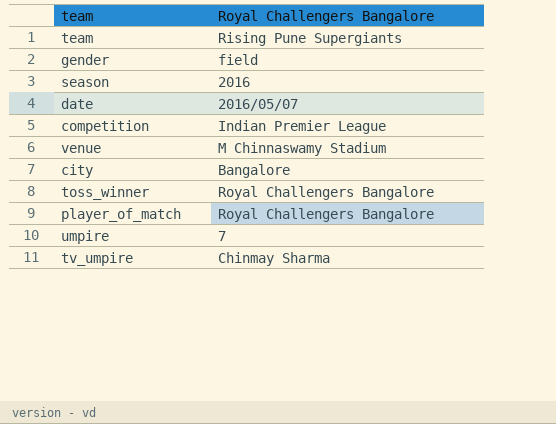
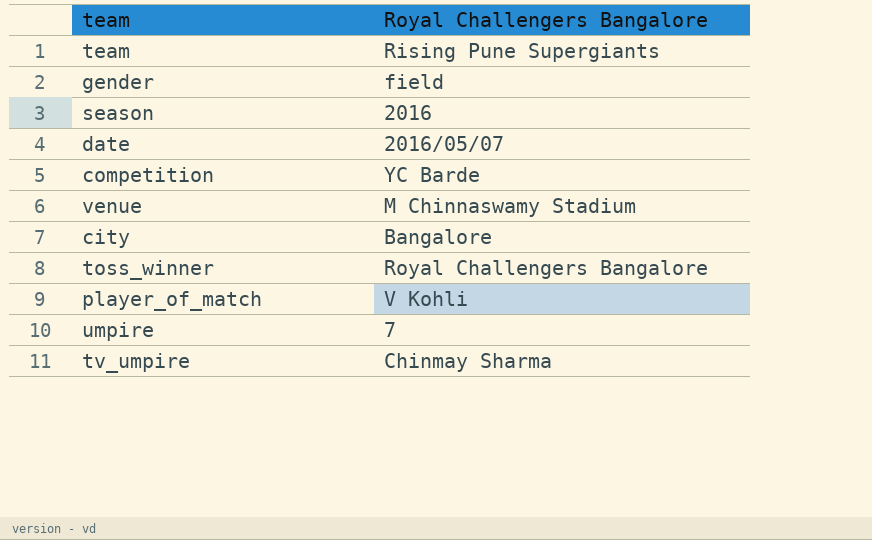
competition | Royal Challengers Bangalore: Indian Premier League -> YC Barde
player_of_match | Royal Challengers Bangalore: Royal Challengers Bangalore -> V Kohli

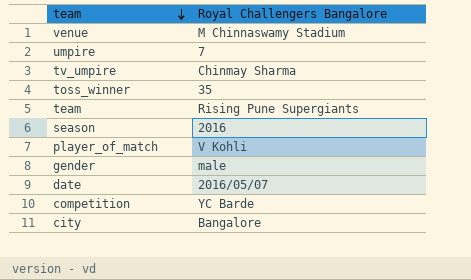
row order: none -> team descending
toss_winner | Royal Challengers Bangalore: Royal Challengers Bangalore -> 35
gender | Royal Challengers Bangalore: field -> male

